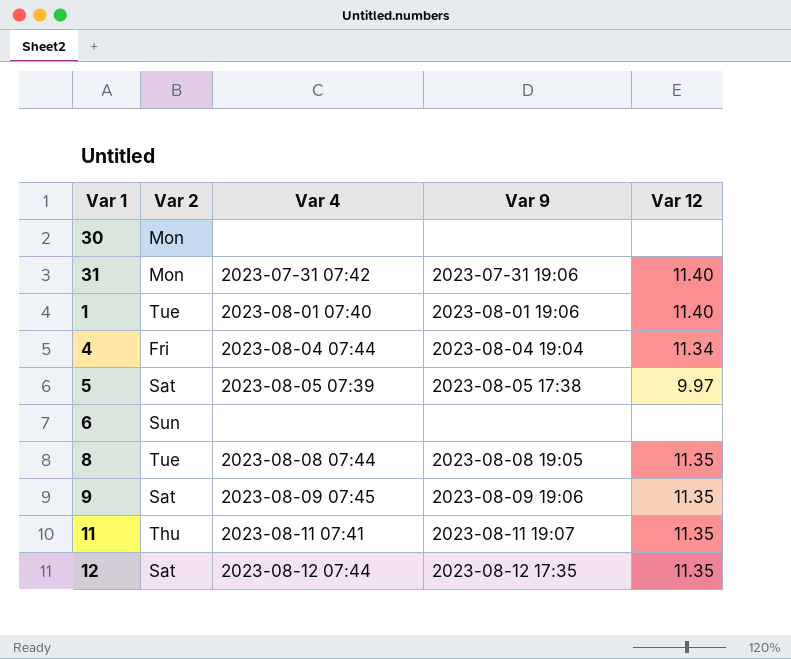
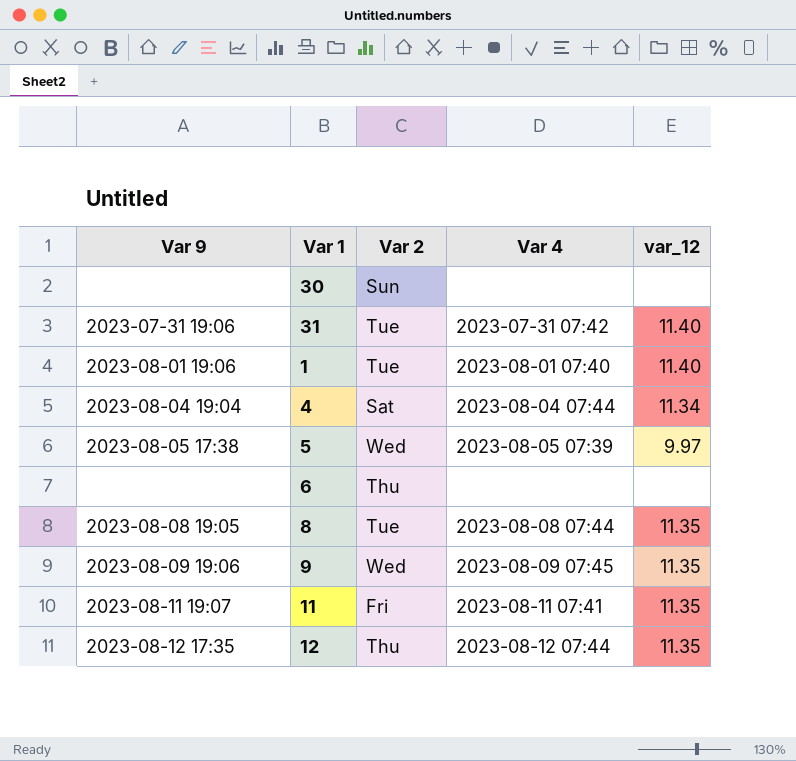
column Var 9 | position: 4 -> 1
column name: Var 12 -> var_12
30 | Var 2: Mon -> Sun
31 | Var 2: Mon -> Tue
4 | Var 2: Fri -> Sat
5 | Var 2: Sat -> Wed
6 | Var 2: Sun -> Thu
9 | Var 2: Sat -> Wed
11 | Var 2: Thu -> Fri
12 | Var 2: Sat -> Thu

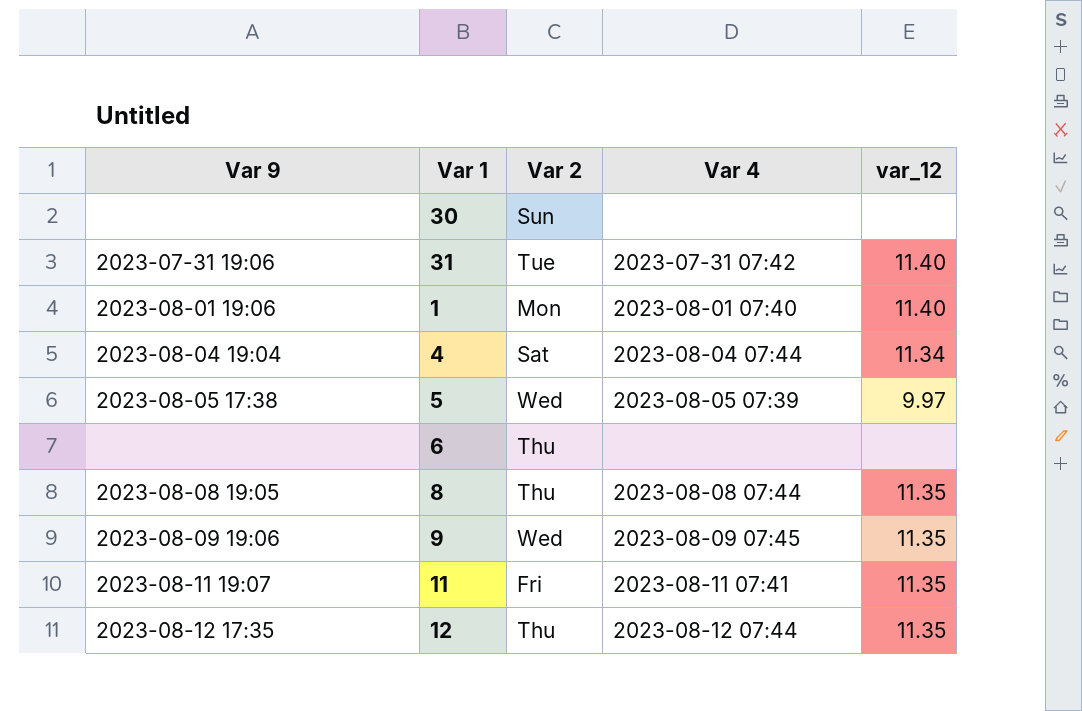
1 | Var 2: Tue -> Mon
8 | Var 2: Tue -> Thu

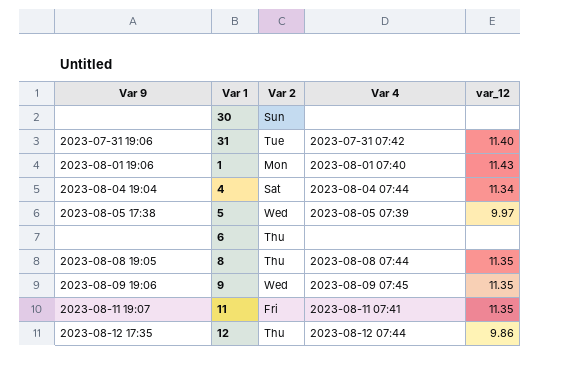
1 | var_12: 11.40 -> 11.43
12 | var_12: 11.35 -> 9.86

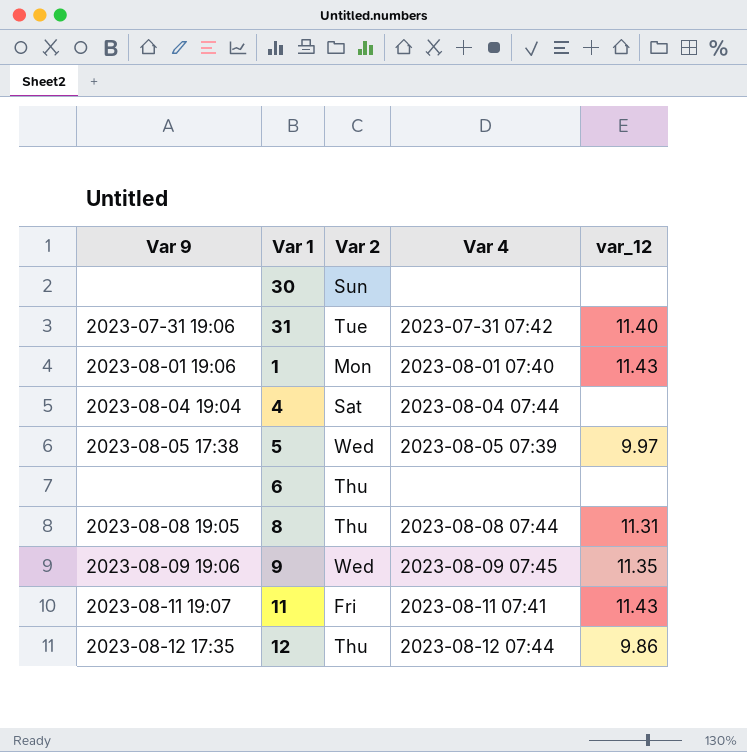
4 | var_12: 11.34 -> none
8 | var_12: 11.35 -> 11.31
11 | var_12: 11.35 -> 11.43

